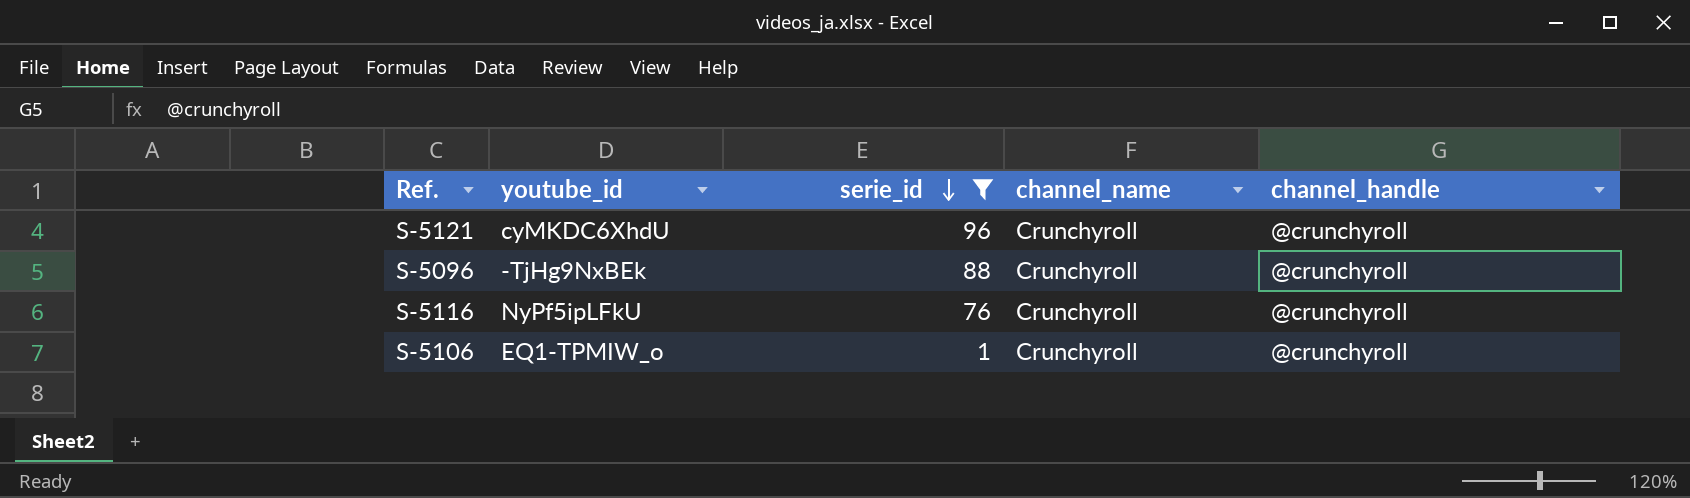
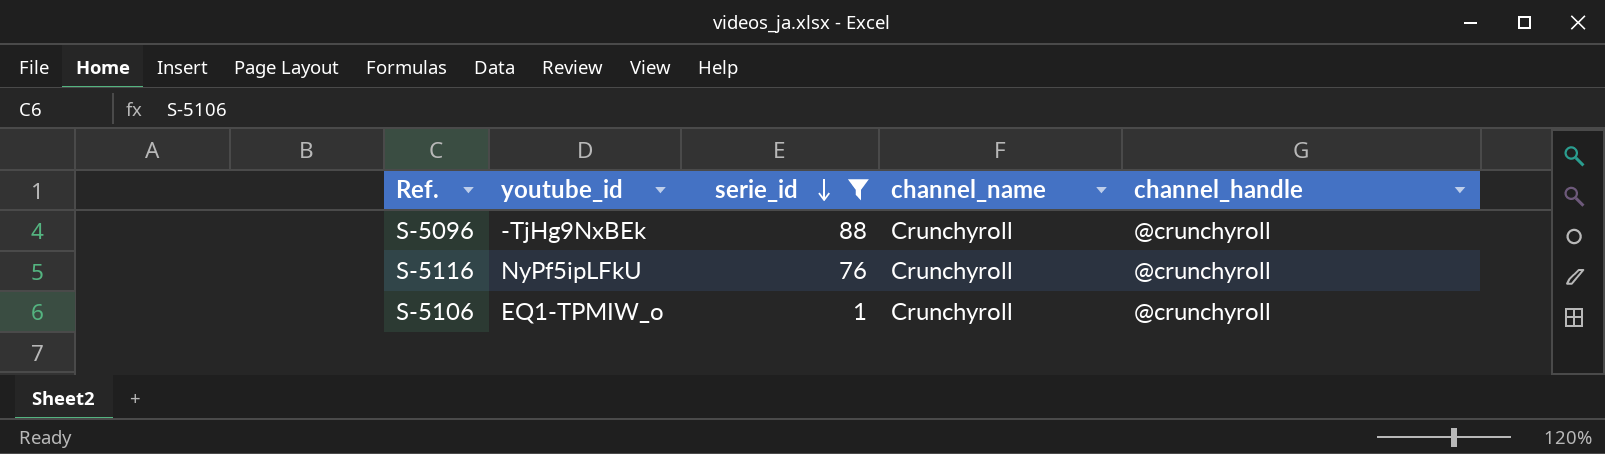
row S-5121: cyMKDC6XhdU | 96 | Crunchyroll | @crunchyroll -> none

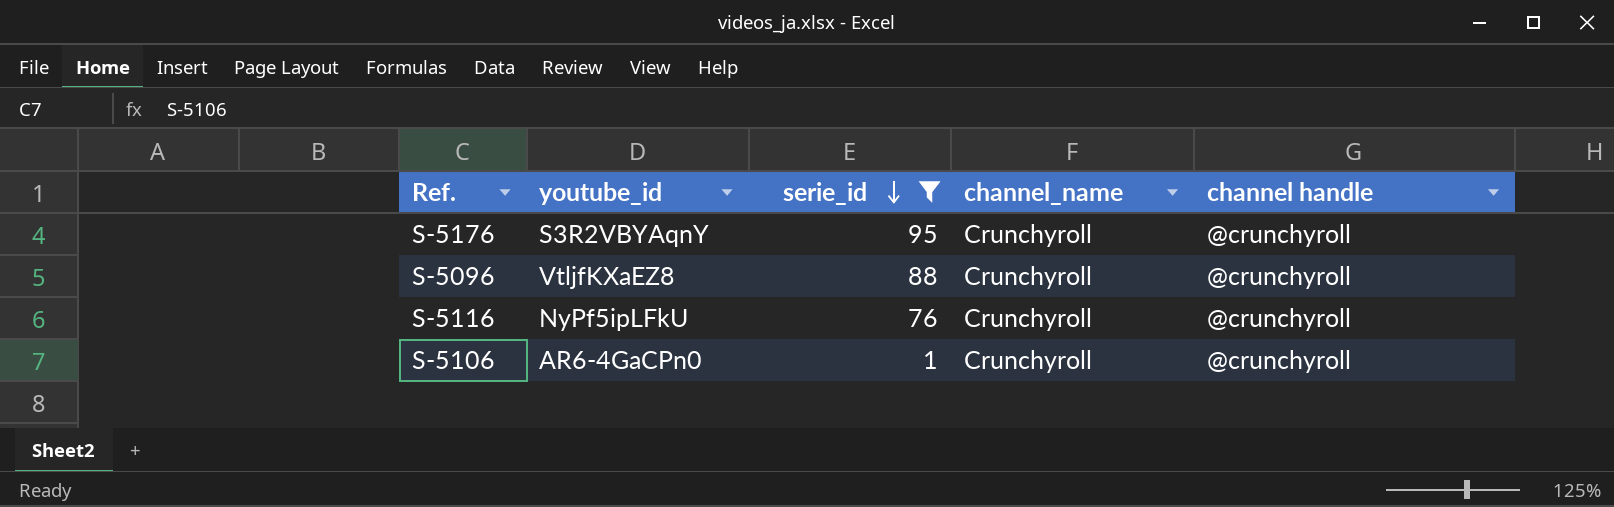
column name: channel_handle -> channel handle
row S-5176: none -> S3R2VBYAqnY | 95 | Crunchyroll | @crunchyroll
S-5096 | youtube_id: -TjHg9NxBEk -> VtljfKXaEZ8
S-5106 | youtube_id: EQ1-TPMIW_o -> AR6-4GaCPn0

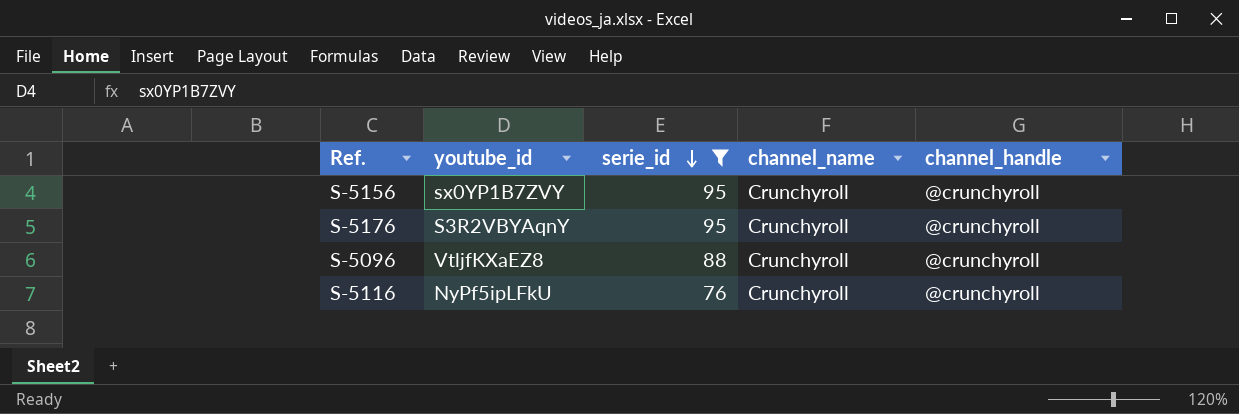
column name: channel handle -> channel_handle
row S-5106: AR6-4GaCPn0 | 1 | Crunchyroll | @crunchyroll -> none
row S-5156: none -> sx0YP1B7ZVY | 95 | Crunchyroll | @crunchyroll

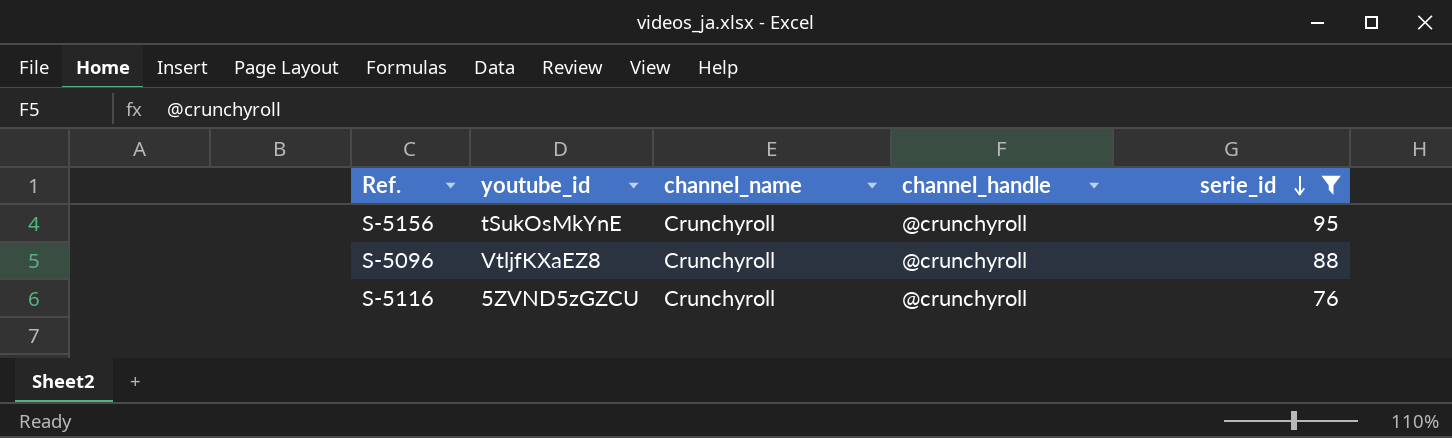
column serie_id | position: 3 -> 5
row S-5176: S3R2VBYAqnY | 95 | Crunchyroll | @crunchyroll -> none
S-5156 | youtube_id: sx0YP1B7ZVY -> tSukOsMkYnE
S-5116 | youtube_id: NyPf5ipLFkU -> 5ZVND5zGZCU

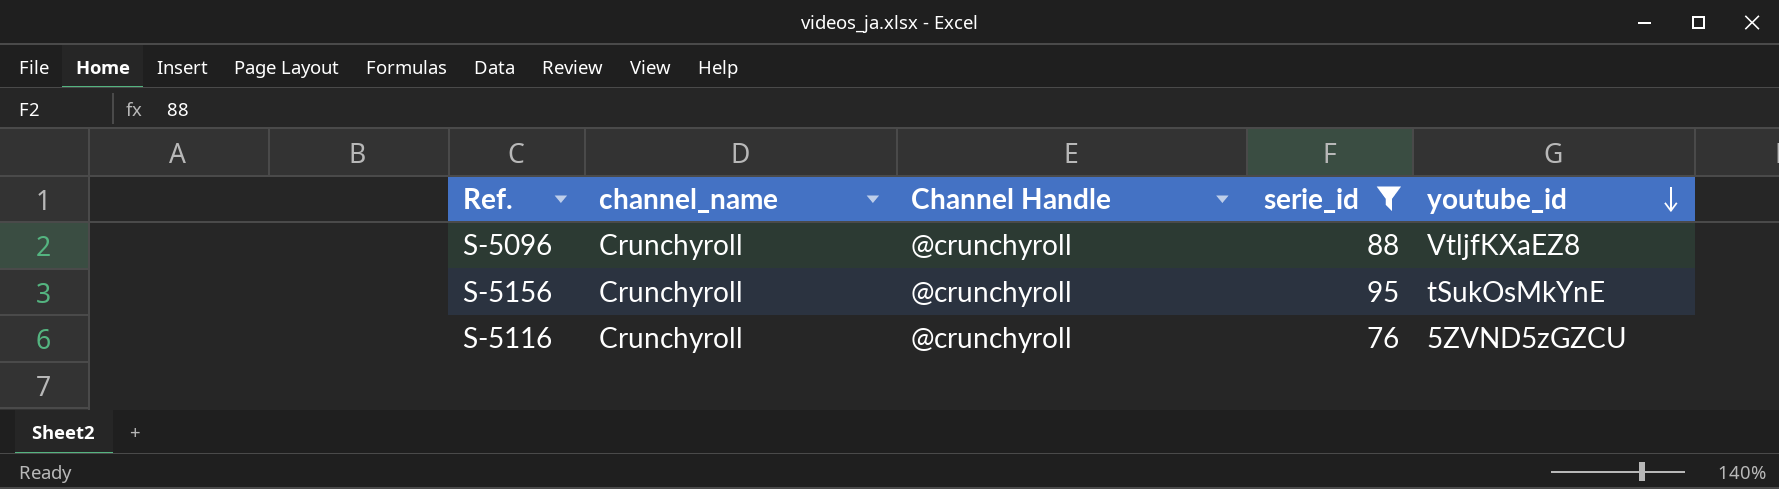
row order: serie_id descending -> youtube_id descending
column name: channel_handle -> Channel Handle
column youtube_id | position: 2 -> 5

